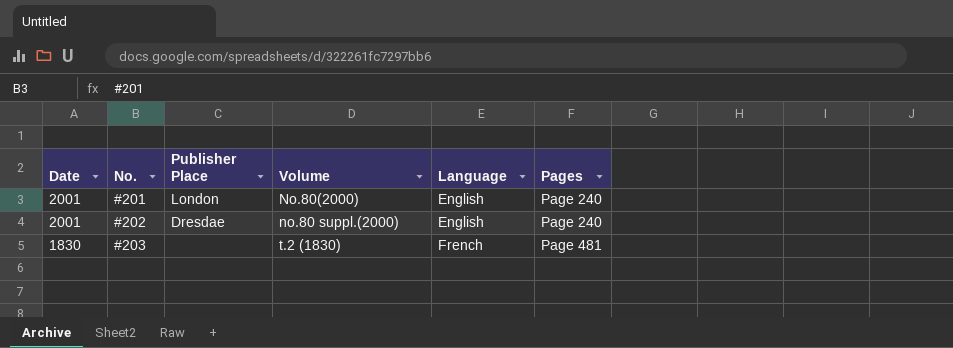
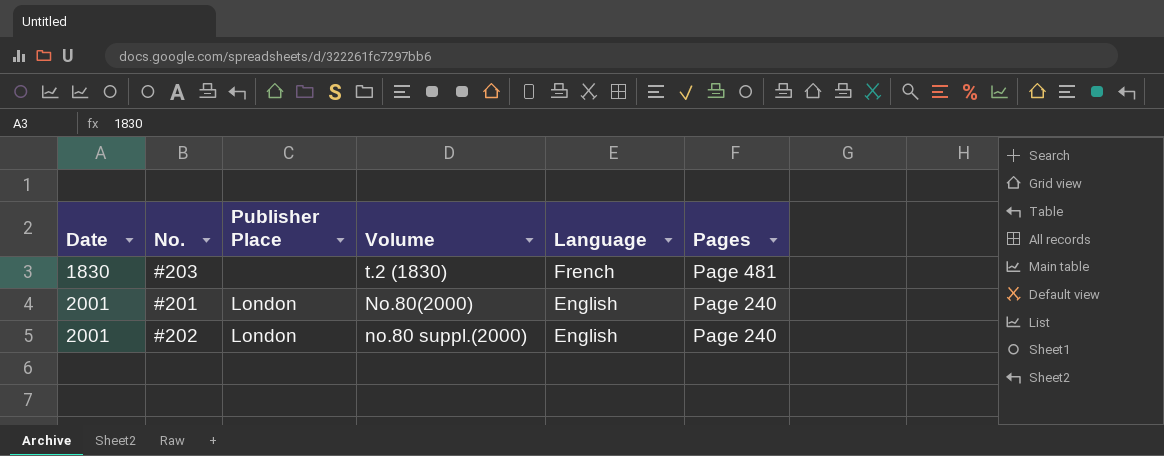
row order: Date descending -> Date ascending
#202 | Publisher Place: Dresdae -> London

